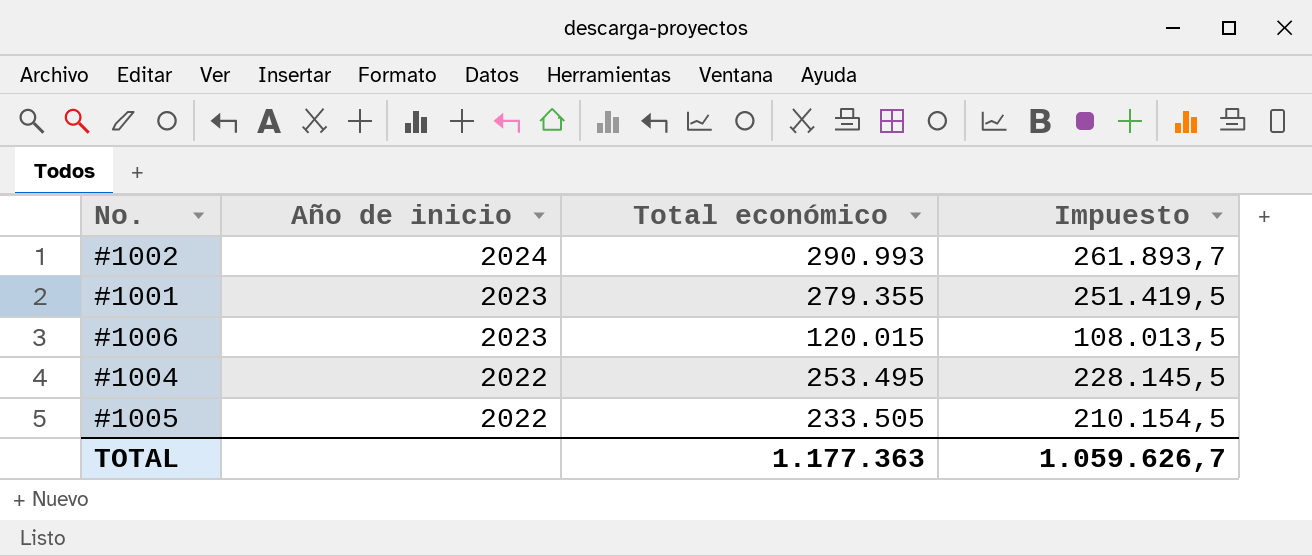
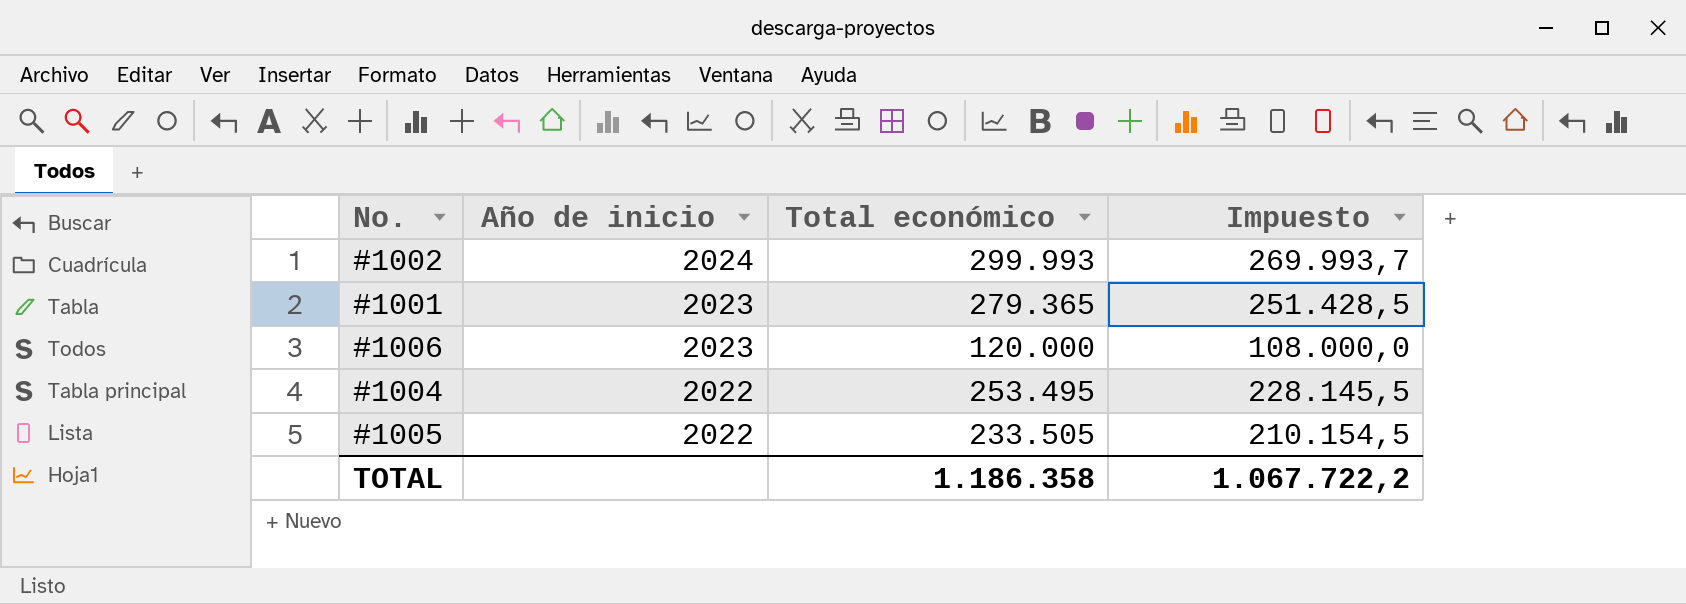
#1002 | Total económico: 290.993 -> 299.993
#1002 | Impuesto: 261.893,7 -> 269.993,7
#1001 | Total económico: 279.355 -> 279.365
#1001 | Impuesto: 251.419,5 -> 251.428,5
#1006 | Total económico: 120.015 -> 120.000
#1006 | Impuesto: 108.013,5 -> 108.000,0
TOTAL | Total económico: 1.177.363 -> 1.186.358
TOTAL | Impuesto: 1.059.626,7 -> 1.067.722,2

